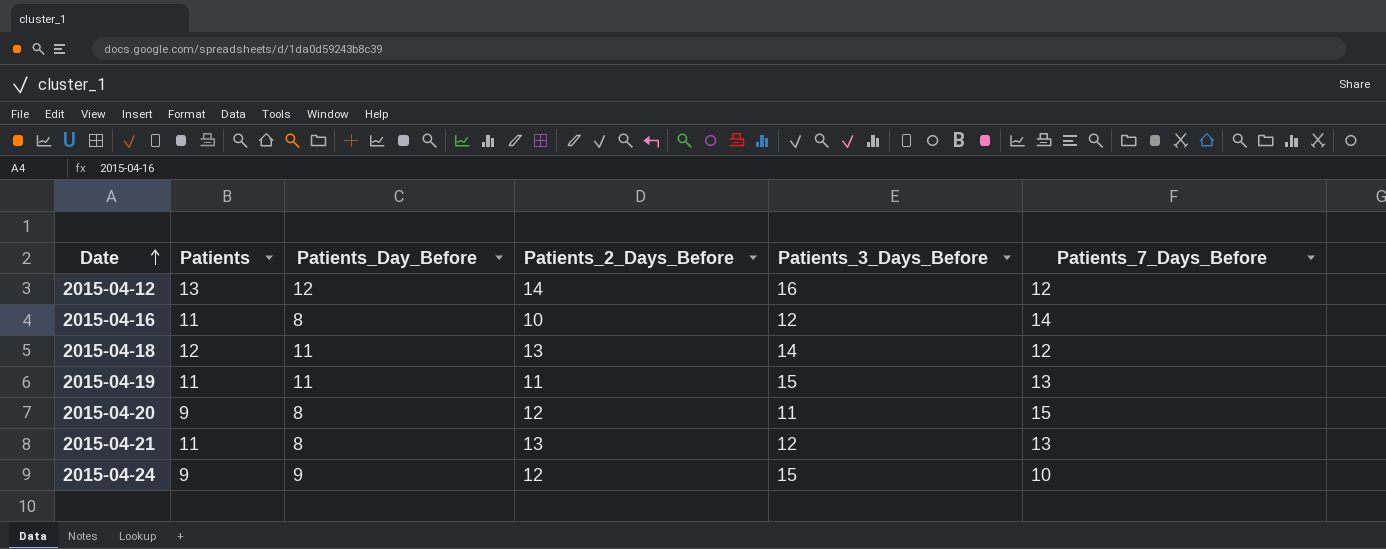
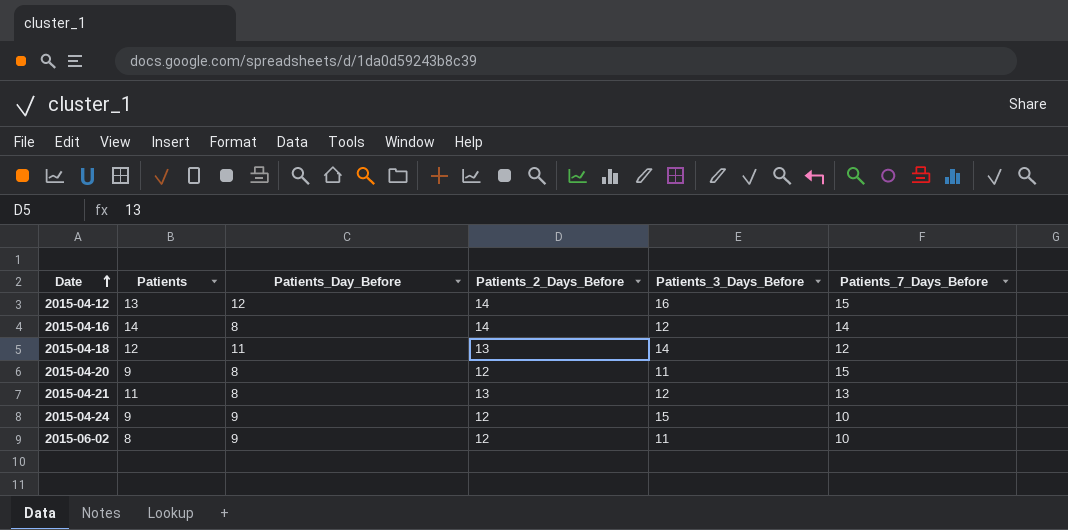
row 2015-04-19: 11 | 11 | 11 | 15 | 13 -> none
2015-04-12 | Patients_7_Days_Before: 12 -> 15
2015-04-16 | Patients: 11 -> 14
2015-04-16 | Patients_2_Days_Before: 10 -> 14
row 2015-06-02: none -> 8 | 9 | 12 | 11 | 10

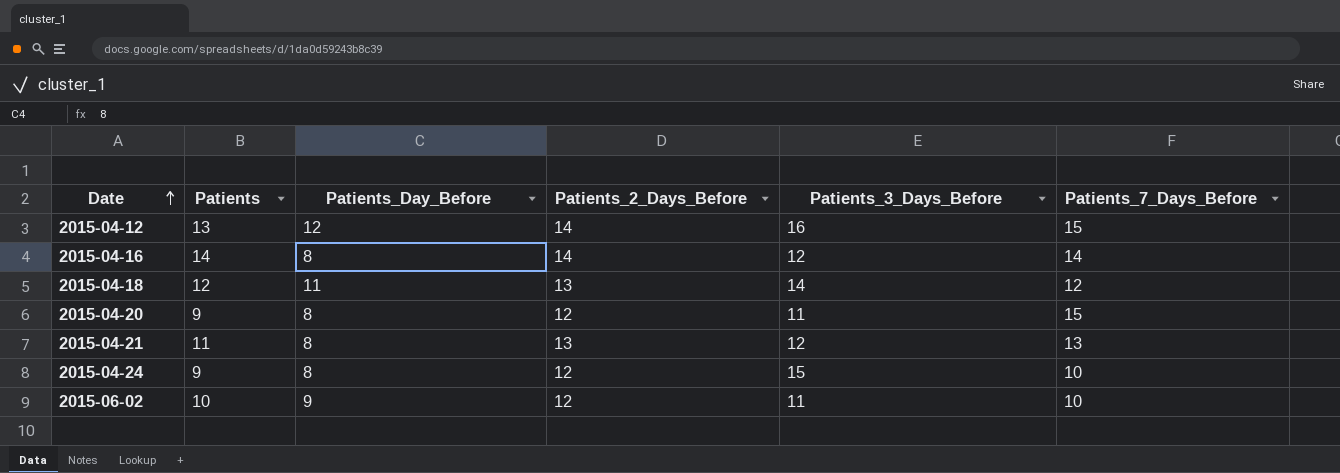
2015-04-24 | Patients_Day_Before: 9 -> 8
2015-06-02 | Patients: 8 -> 10

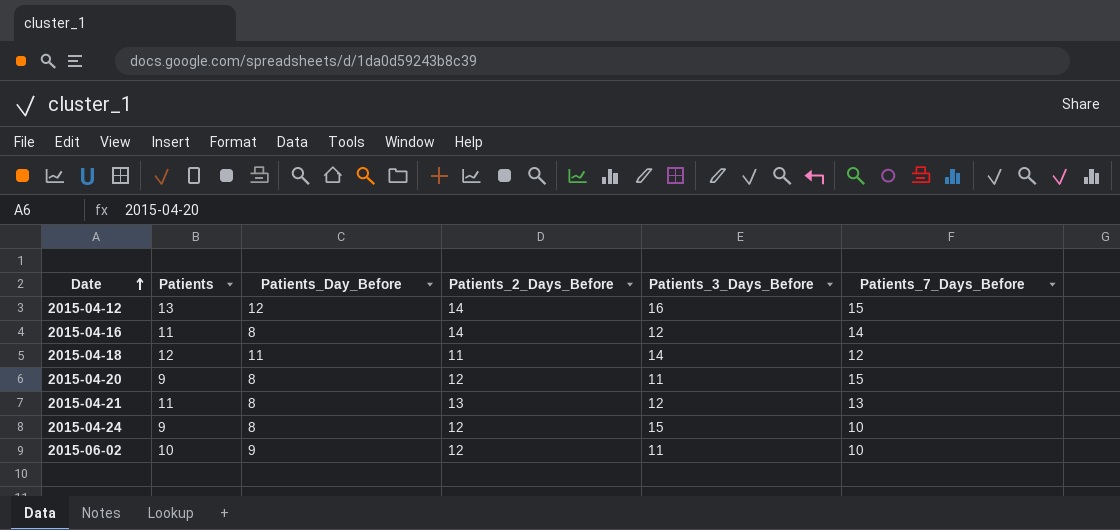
2015-04-16 | Patients: 14 -> 11
2015-04-18 | Patients_2_Days_Before: 13 -> 11

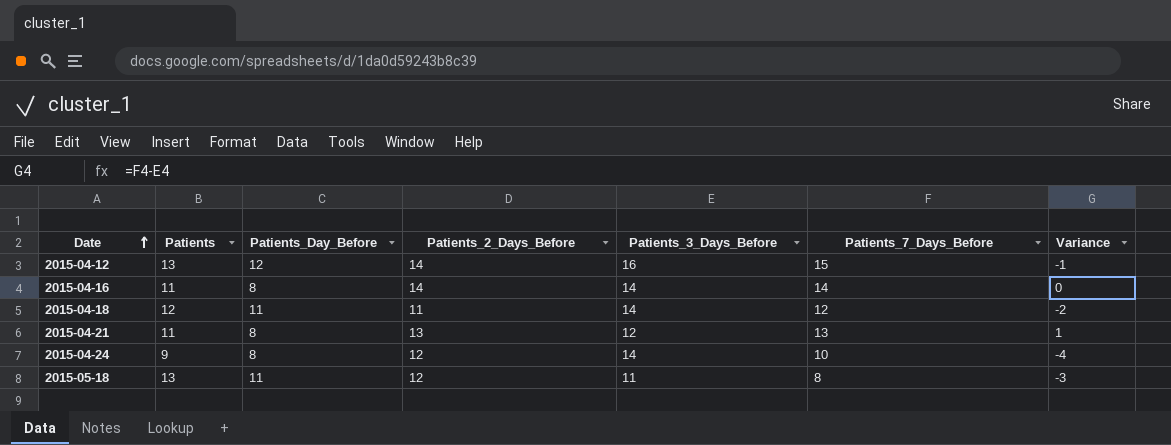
column Variance | formula: none -> [Patients_7_Days_Before] - [Patients_3_Days_Before]
row 2015-04-20: 9 | 8 | 12 | 11 | 15 -> none
row 2015-06-02: 10 | 9 | 12 | 11 | 10 -> none
2015-04-16 | Patients_3_Days_Before: 12 -> 14
2015-04-24 | Patients_3_Days_Before: 15 -> 14
row 2015-05-18: none -> 13 | 11 | 12 | 11 | 8 | -3

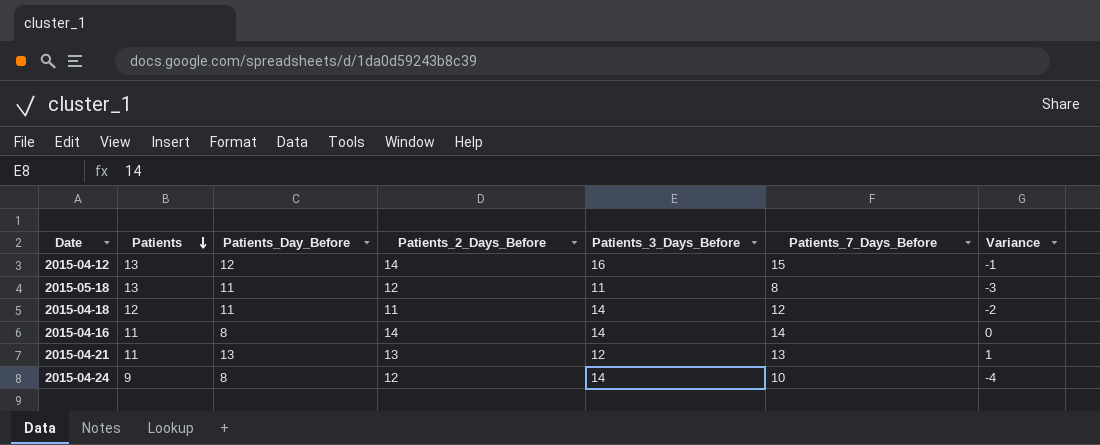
row order: Date ascending -> Patients descending
2015-04-21 | Patients_Day_Before: 8 -> 13

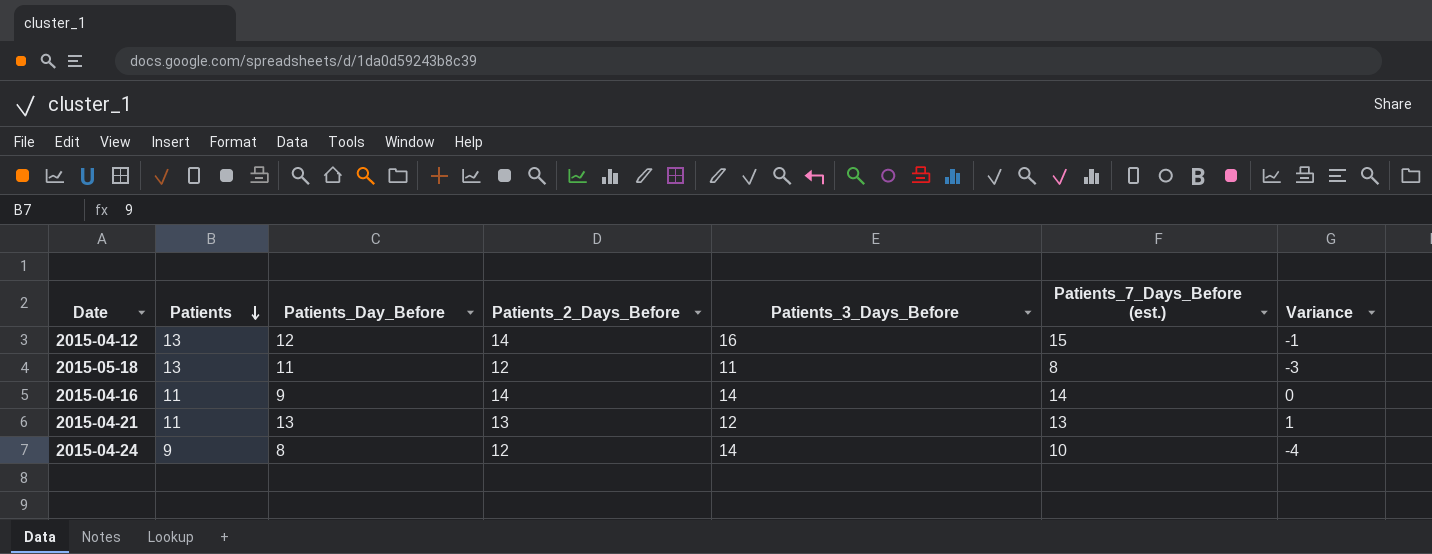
column name: Patients_7_Days_Before -> Patients_7_Days_Before (est.)
row 2015-04-18: 12 | 11 | 11 | 14 | 12 | -2 -> none
2015-04-16 | Patients_Day_Before: 8 -> 9

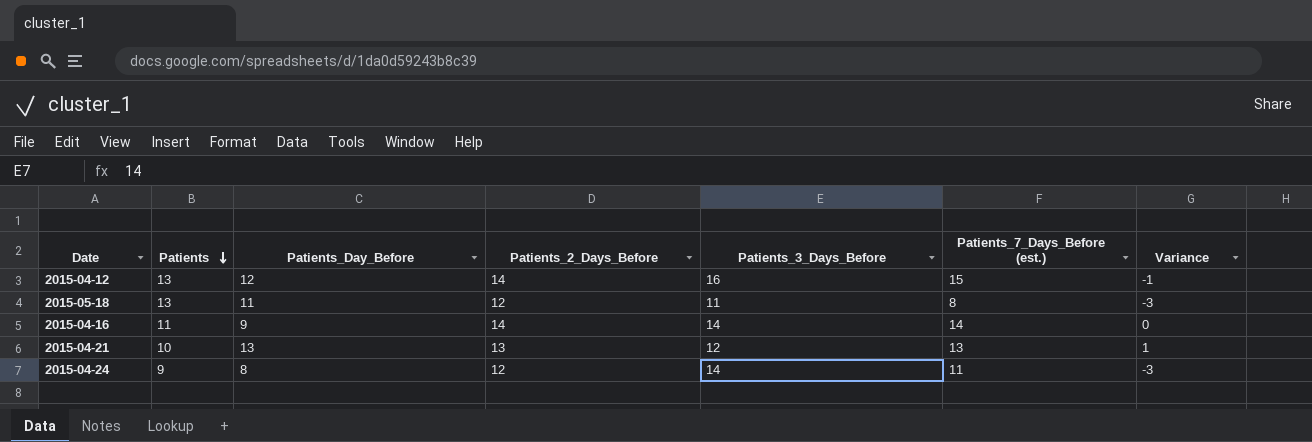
2015-04-21 | Patients: 11 -> 10
2015-04-24 | Patients_7_Days_Before (est.): 10 -> 11
2015-04-24 | Variance: -4 -> -3

